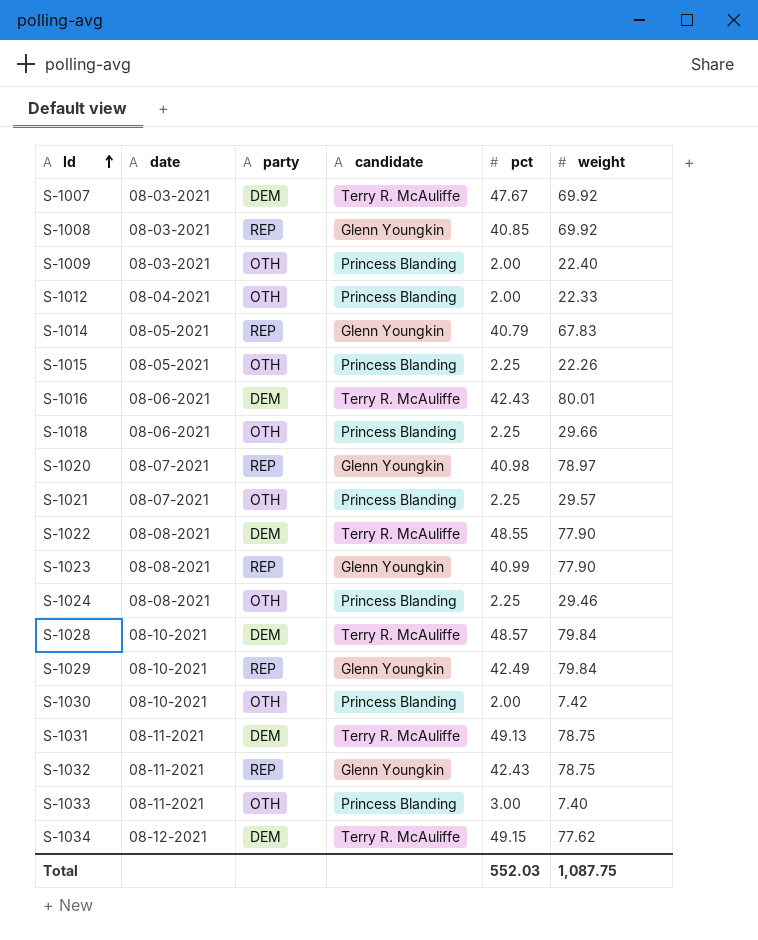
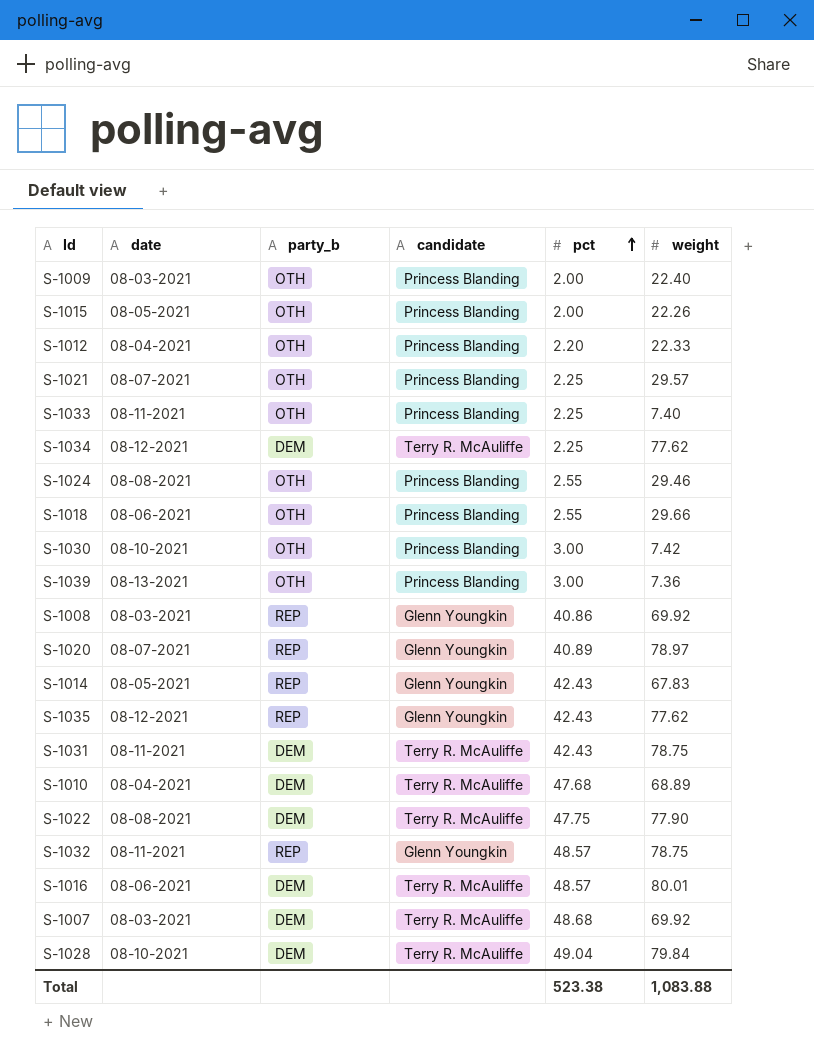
row order: Id ascending -> pct ascending
column name: party -> party_b
row S-1023: 08-08-2021 | REP | Glenn Youngkin | 40.99 | 77.90 -> none
row S-1029: 08-10-2021 | REP | Glenn Youngkin | 42.49 | 79.84 -> none
S-1015 | pct: 2.25 -> 2.00
S-1012 | pct: 2.00 -> 2.20
S-1033 | pct: 3.00 -> 2.25
S-1034 | pct: 49.15 -> 2.25
S-1024 | pct: 2.25 -> 2.55
S-1018 | pct: 2.25 -> 2.55
S-1030 | pct: 2.00 -> 3.00
row S-1039: none -> 08-13-2021 | OTH | Princess Blanding | 3.00 | 7.36
S-1008 | pct: 40.85 -> 40.86
S-1020 | pct: 40.98 -> 40.89
S-1014 | pct: 40.79 -> 42.43
row S-1035: none -> 08-12-2021 | REP | Glenn Youngkin | 42.43 | 77.62
S-1031 | pct: 49.13 -> 42.43
row S-1010: none -> 08-04-2021 | DEM | Terry R. McAuliffe | 47.68 | 68.89
S-1022 | pct: 48.55 -> 47.75
S-1032 | pct: 42.43 -> 48.57
S-1016 | pct: 42.43 -> 48.57
S-1007 | pct: 47.67 -> 48.68
S-1028 | pct: 48.57 -> 49.04
Total | pct: 552.03 -> 523.38
Total | weight: 1,087.75 -> 1,083.88

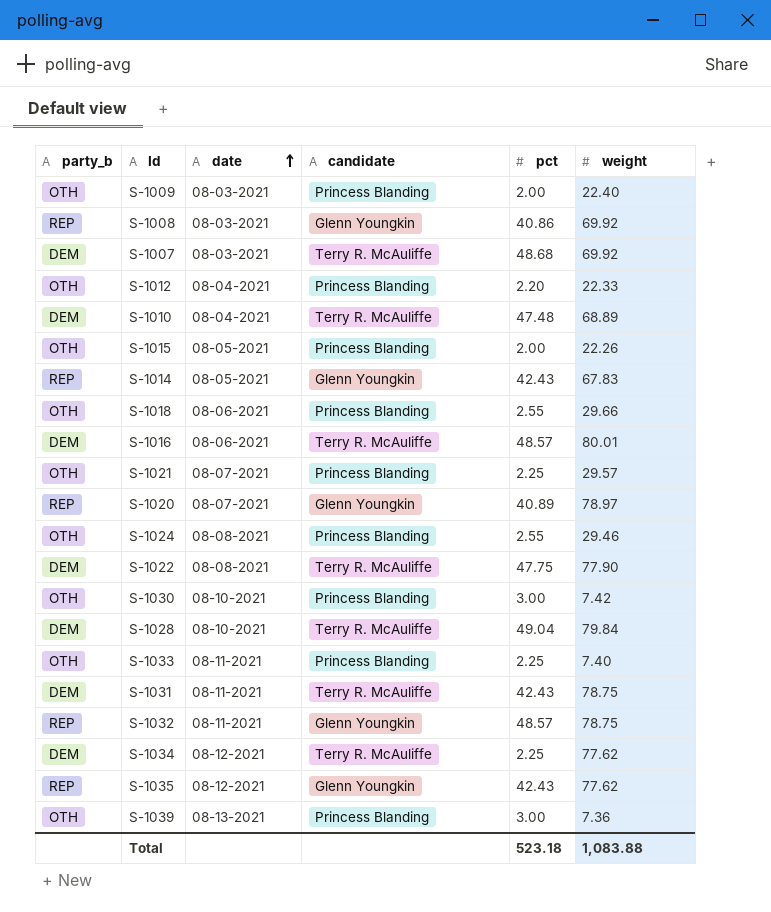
row order: pct ascending -> date ascending
column party_b | position: 3 -> 1
S-1010 | pct: 47.68 -> 47.48
Total | pct: 523.38 -> 523.18

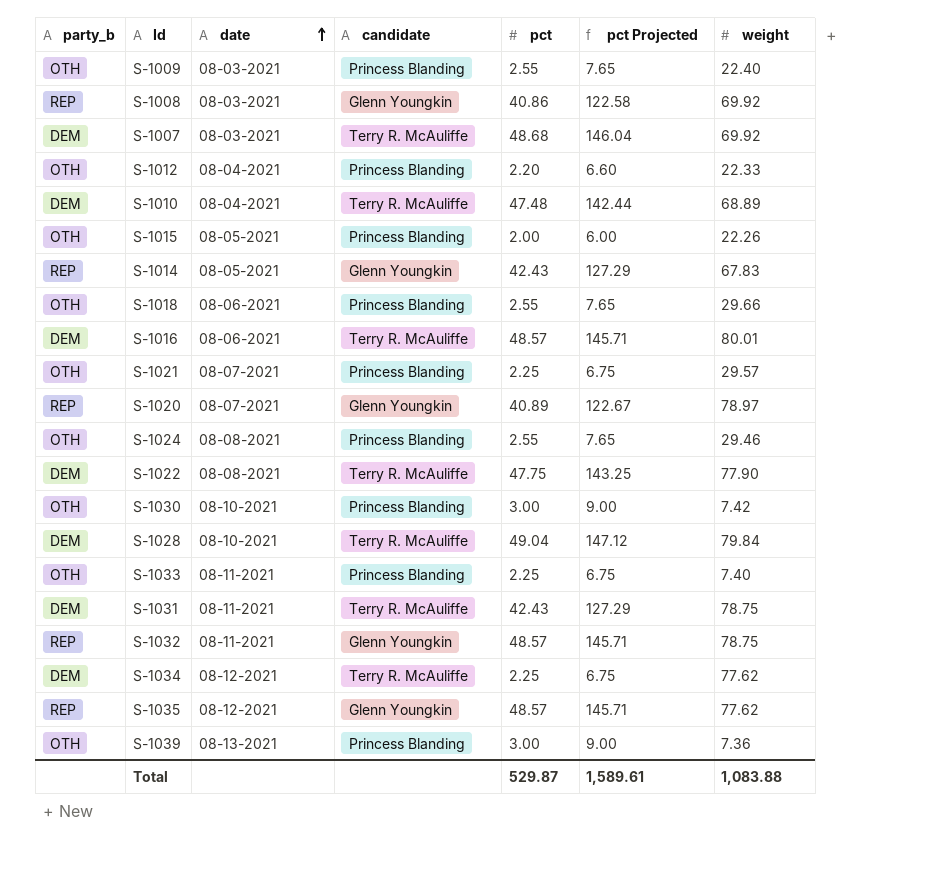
column pct Projected | formula: none -> [pct] * 3
S-1009 | pct: 2.00 -> 2.55
S-1035 | pct: 42.43 -> 48.57
Total | pct: 523.18 -> 529.87

